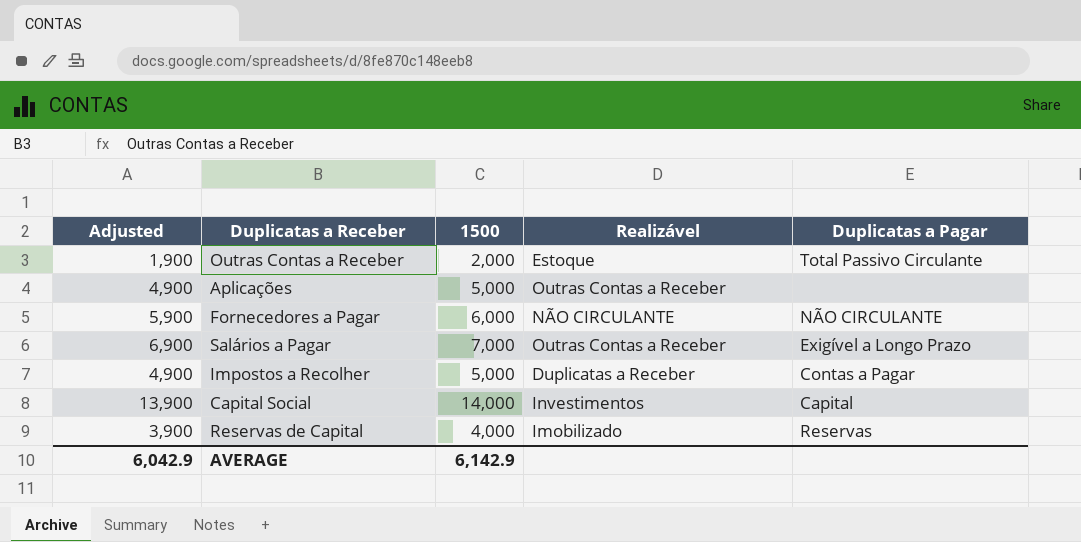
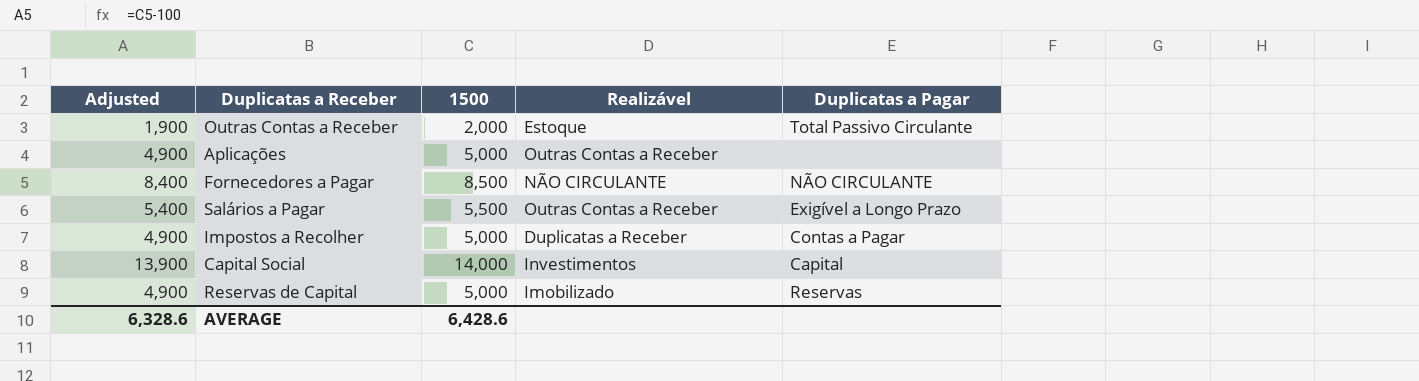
Fornecedores a Pagar | Adjusted: 5,900 -> 8,400
Fornecedores a Pagar | 1500: 6,000 -> 8,500
Salários a Pagar | Adjusted: 6,900 -> 5,400
Salários a Pagar | 1500: 7,000 -> 5,500
Reservas de Capital | Adjusted: 3,900 -> 4,900
Reservas de Capital | 1500: 4,000 -> 5,000
AVERAGE | Adjusted: 6,042.9 -> 6,328.6
AVERAGE | 1500: 6,142.9 -> 6,428.6

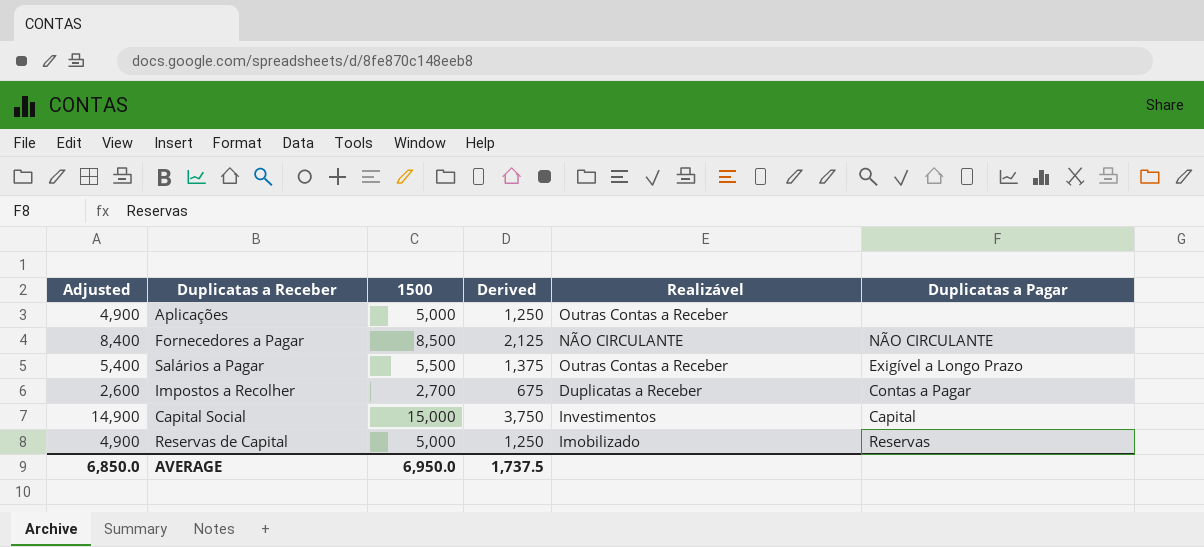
column Derived | formula: none -> [1500] * 0.25
row Outras Contas a Receber: 1,900 | 2,000 | Estoque | Total Passivo Circulante -> none
Impostos a Recolher | Adjusted: 4,900 -> 2,600
Impostos a Recolher | 1500: 5,000 -> 2,700
Capital Social | Adjusted: 13,900 -> 14,900
Capital Social | 1500: 14,000 -> 15,000
AVERAGE | Adjusted: 6,328.6 -> 6,850.0
AVERAGE | 1500: 6,428.6 -> 6,950.0

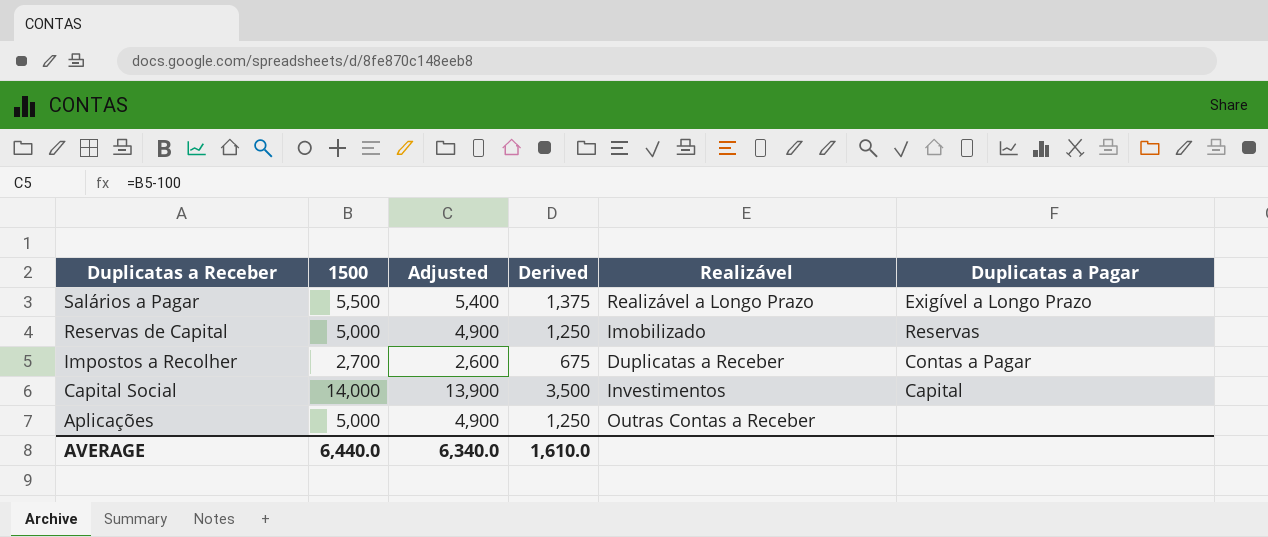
row order: none -> Duplicatas a Receber descending
column Adjusted | position: 1 -> 3
row Fornecedores a Pagar: 8,400 | 8,500 | 2,125 | NÃO CIRCULANTE | NÃO CIRCULANTE -> none
Salários a Pagar | Realizável: Outras Contas a Receber -> Realizável a Longo Prazo
Capital Social | 1500: 15,000 -> 14,000
Capital Social | Adjusted: 14,900 -> 13,900
Capital Social | Derived: 3,750 -> 3,500
AVERAGE | 1500: 6,950.0 -> 6,440.0
AVERAGE | Adjusted: 6,850.0 -> 6,340.0
AVERAGE | Derived: 1,737.5 -> 1,610.0

